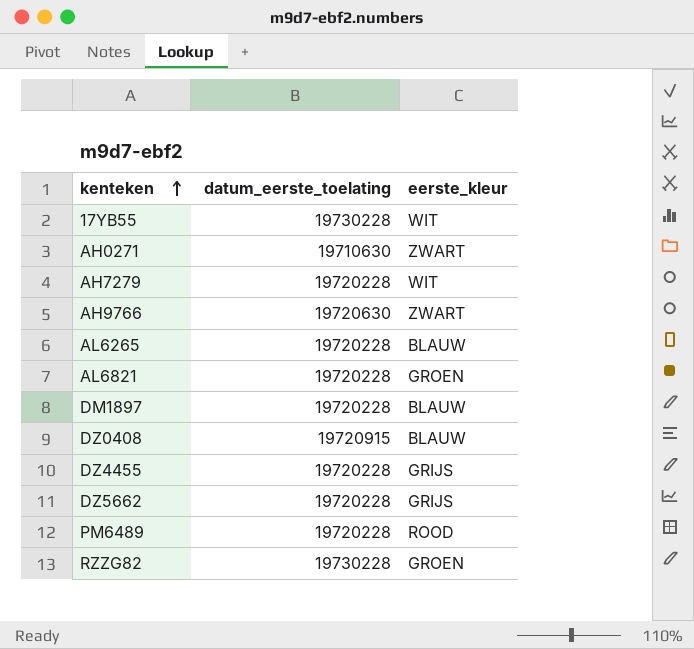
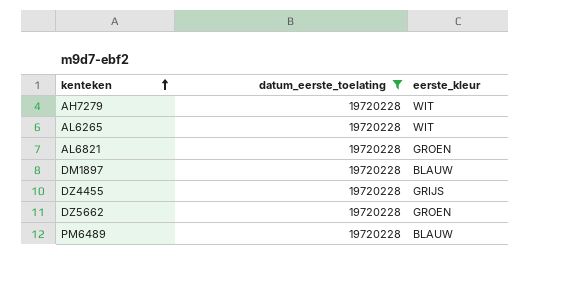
filter: none -> datum_eerste_toelating = 19720228
AL6265 | eerste_kleur: BLAUW -> WIT
DZ5662 | eerste_kleur: GRIJS -> GROEN
PM6489 | eerste_kleur: ROOD -> BLAUW

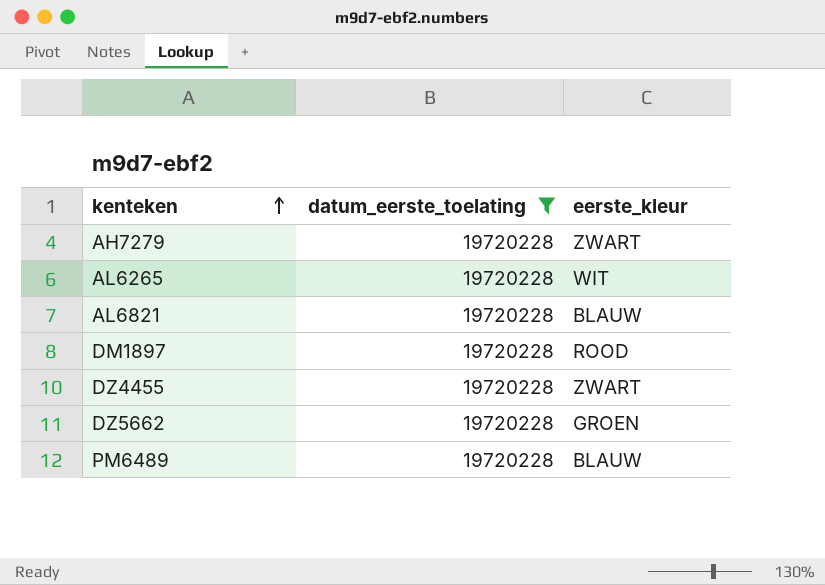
AH7279 | eerste_kleur: WIT -> ZWART
AL6821 | eerste_kleur: GROEN -> BLAUW
DM1897 | eerste_kleur: BLAUW -> ROOD
DZ4455 | eerste_kleur: GRIJS -> ZWART

